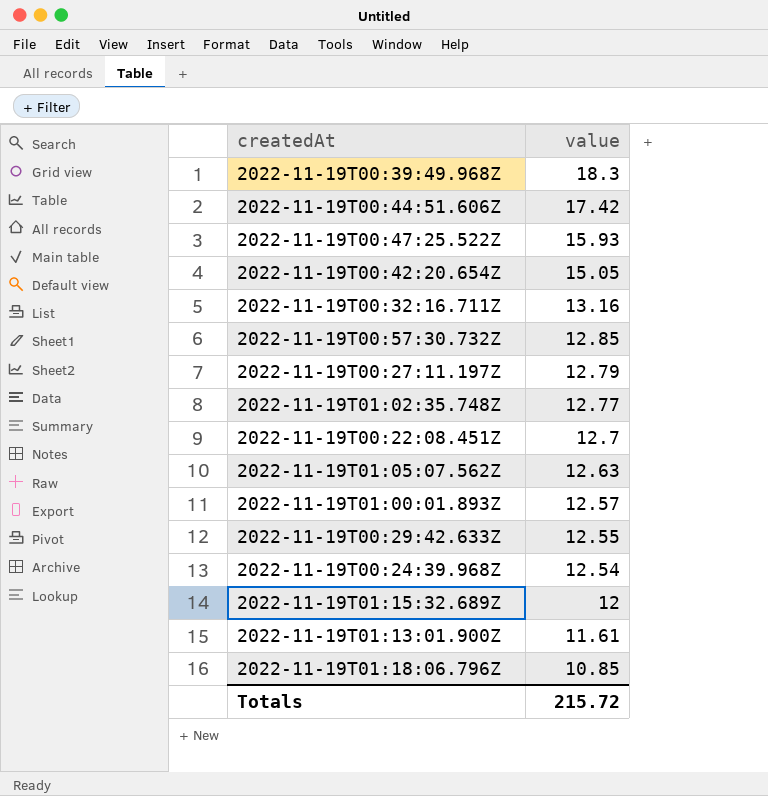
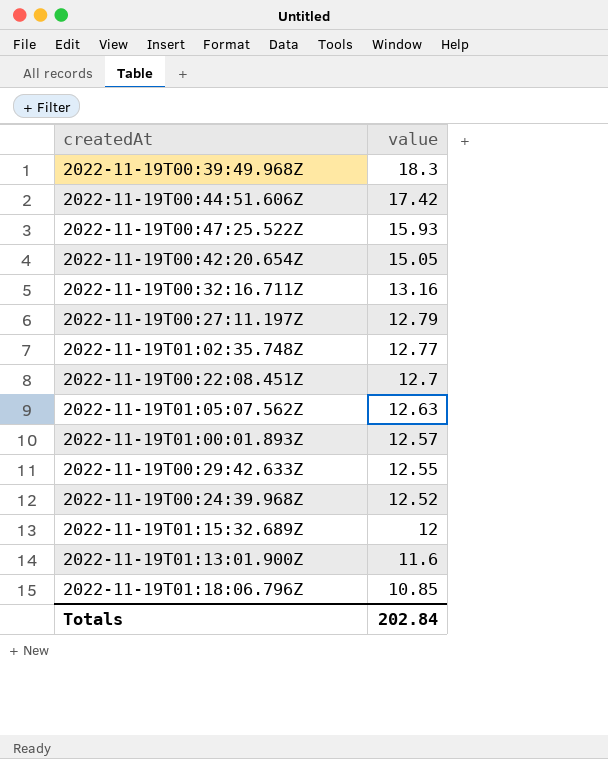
row 2022-11-19T00:57:30.732Z: 12.85 -> none
2022-11-19T00:24:39.968Z | value: 12.54 -> 12.52
2022-11-19T01:13:01.900Z | value: 11.61 -> 11.6
Totals | value: 215.72 -> 202.84

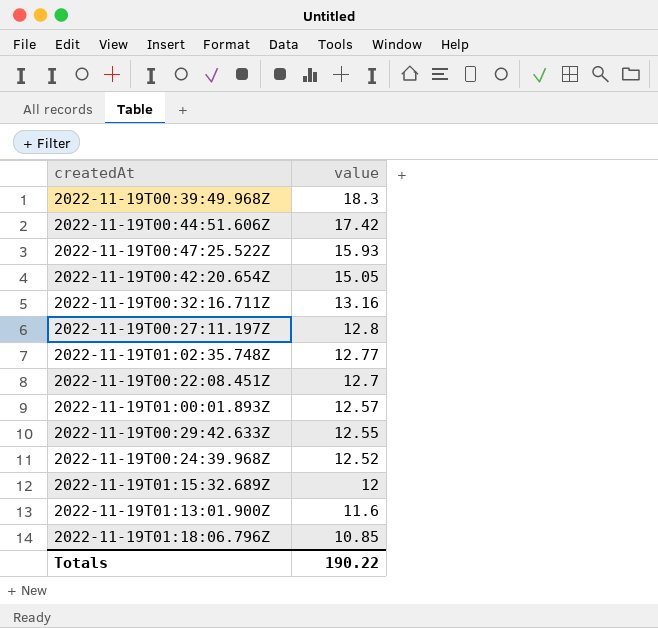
row 2022-11-19T01:05:07.562Z: 12.63 -> none
2022-11-19T00:27:11.197Z | value: 12.79 -> 12.8
Totals | value: 202.84 -> 190.22

